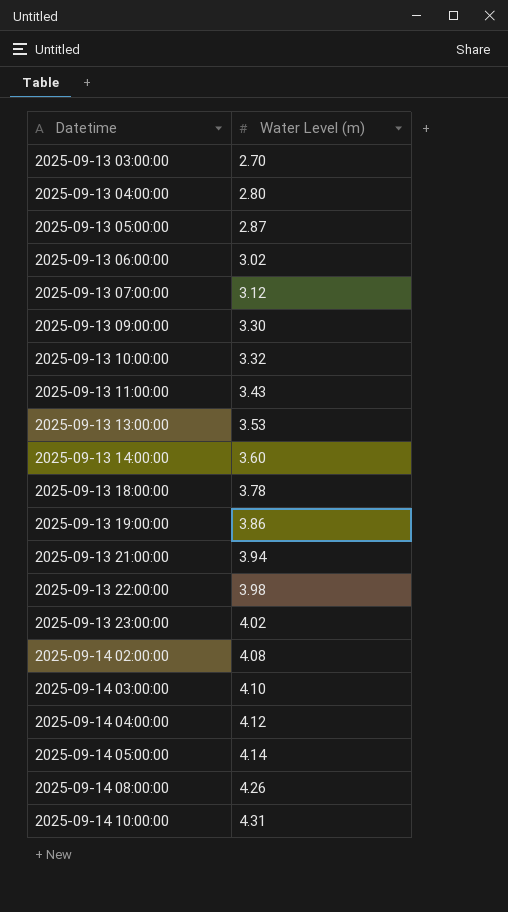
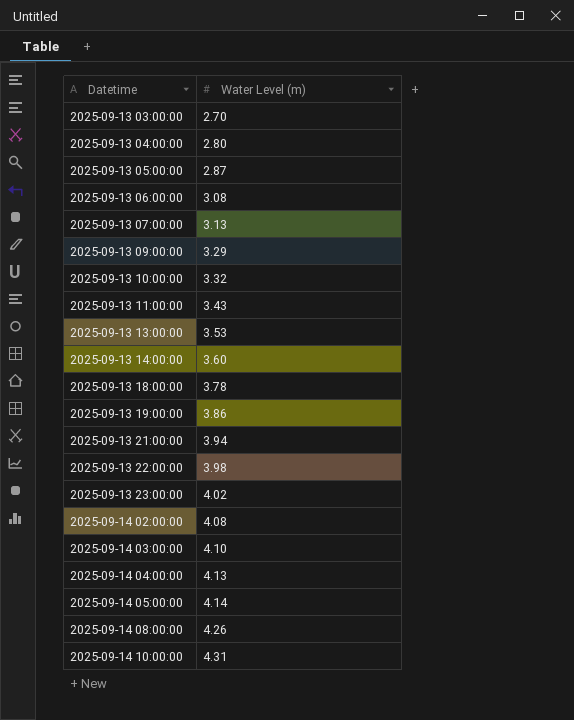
2025-09-13 06:00:00 | Water Level (m): 3.02 -> 3.08
2025-09-13 07:00:00 | Water Level (m): 3.12 -> 3.13
2025-09-13 09:00:00 | Water Level (m): 3.30 -> 3.29
2025-09-14 04:00:00 | Water Level (m): 4.12 -> 4.13

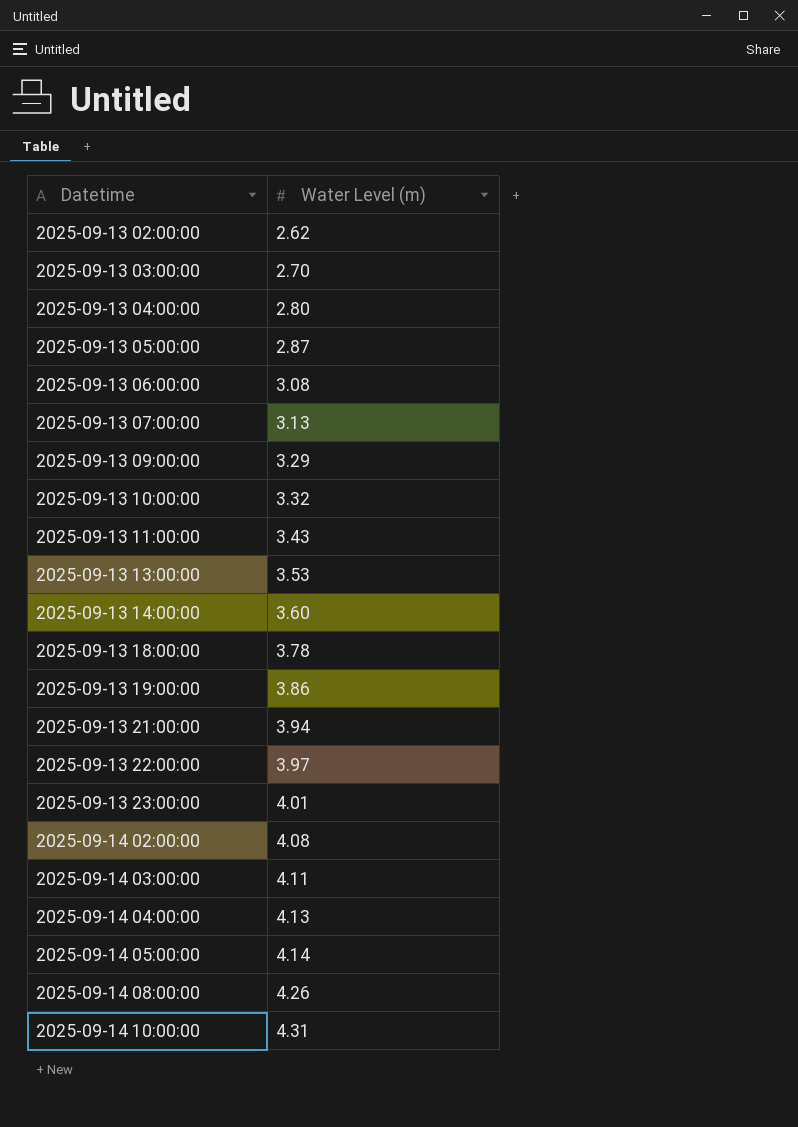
row 2025-09-13 02:00:00: none -> 2.62
2025-09-13 22:00:00 | Water Level (m): 3.98 -> 3.97
2025-09-13 23:00:00 | Water Level (m): 4.02 -> 4.01
2025-09-14 03:00:00 | Water Level (m): 4.10 -> 4.11

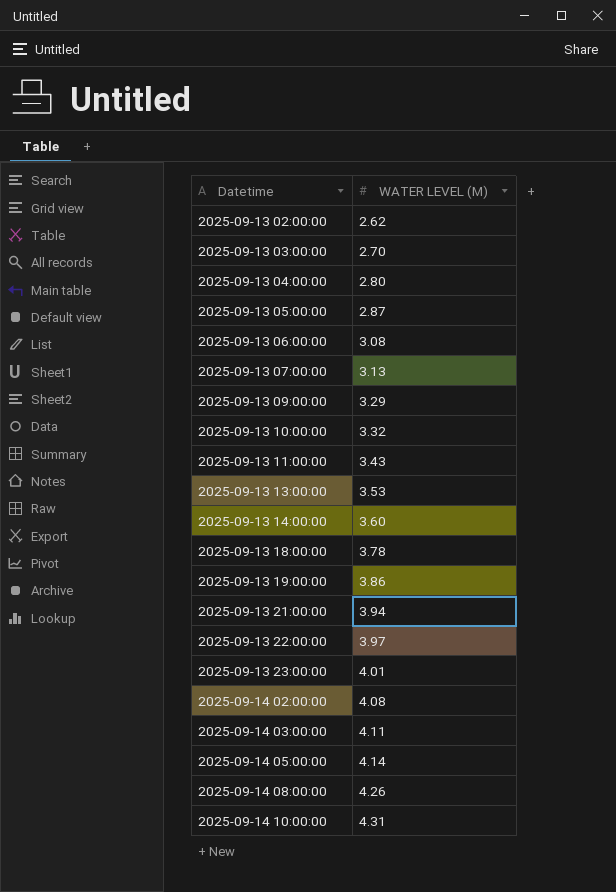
column name: Water Level (m) -> WATER LEVEL (M)
row 2025-09-14 04:00:00: 4.13 -> none

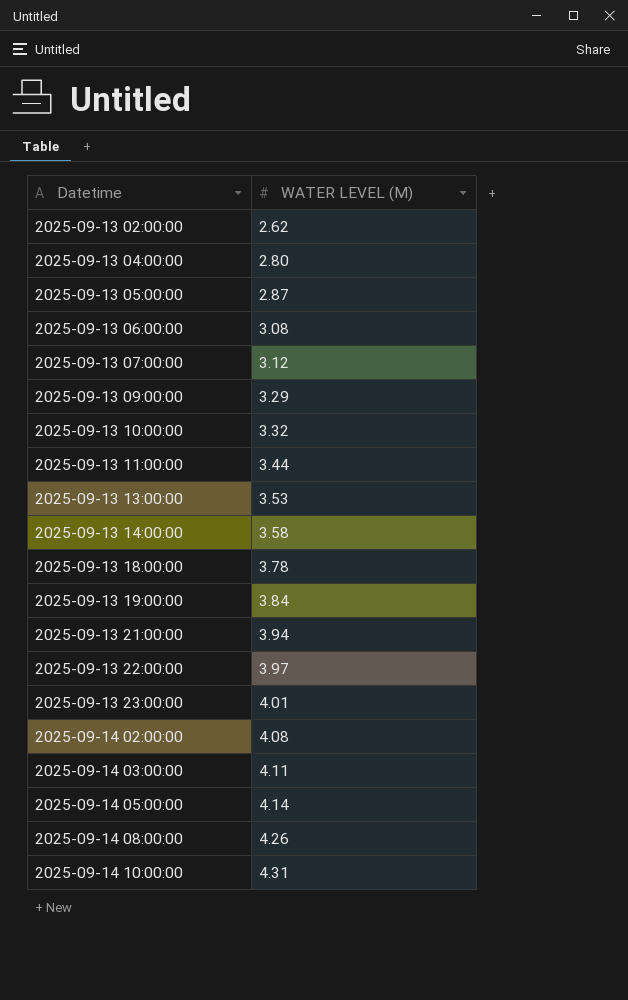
row 2025-09-13 03:00:00: 2.70 -> none
2025-09-13 07:00:00 | WATER LEVEL (M): 3.13 -> 3.12
2025-09-13 11:00:00 | WATER LEVEL (M): 3.43 -> 3.44
2025-09-13 14:00:00 | WATER LEVEL (M): 3.60 -> 3.58
2025-09-13 19:00:00 | WATER LEVEL (M): 3.86 -> 3.84

